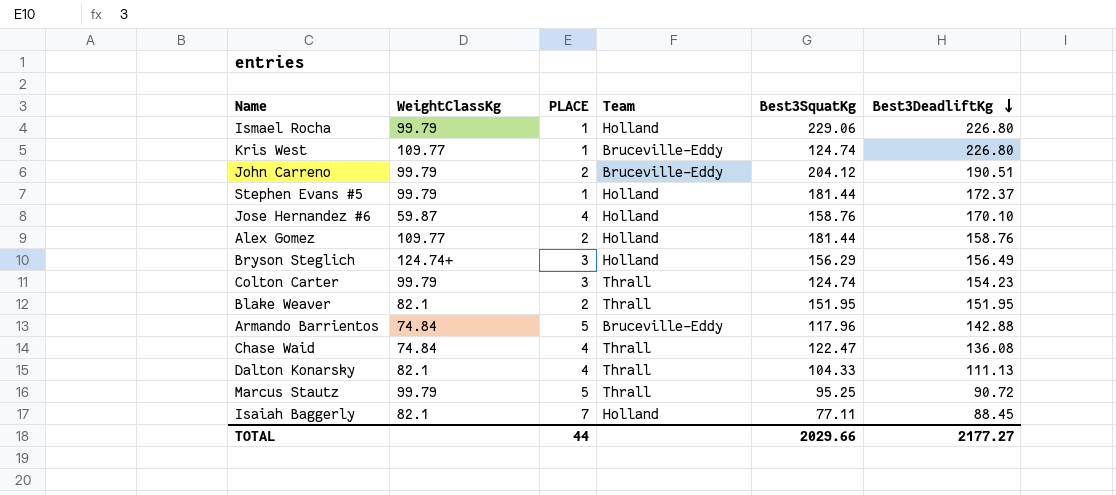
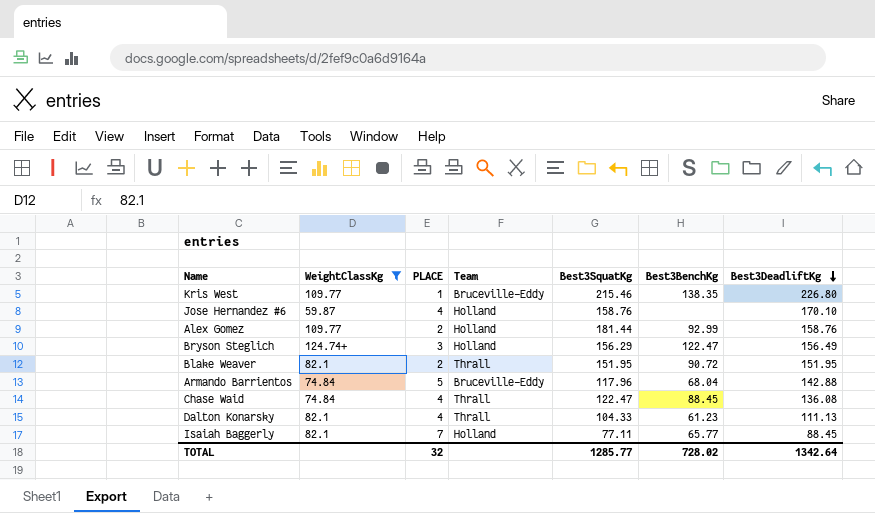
filter: none -> WeightClassKg != 99.79
column Best3BenchKg | position: none -> 6
Kris West | Best3SquatKg: 124.74 -> 215.46
TOTAL | PLACE: 44 -> 32
TOTAL | Best3SquatKg: 2029.66 -> 1285.77
TOTAL | Best3DeadliftKg: 2177.27 -> 1342.64

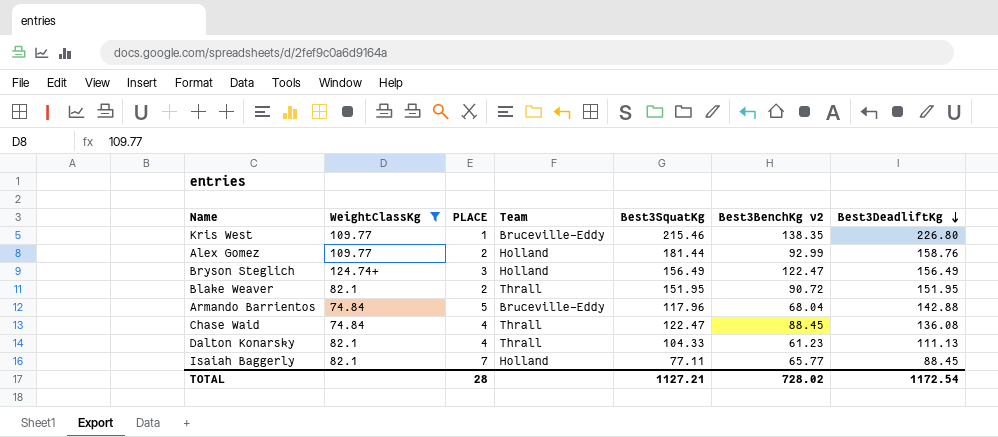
column name: Best3BenchKg -> Best3BenchKg v2
row Jose Hernandez #6: 59.87 | 4 | Holland | 158.76 | none | 170.10 -> none
Bryson Steglich | Best3SquatKg: 156.29 -> 156.49
TOTAL | PLACE: 32 -> 28
TOTAL | Best3SquatKg: 1285.77 -> 1127.21
TOTAL | Best3DeadliftKg: 1342.64 -> 1172.54

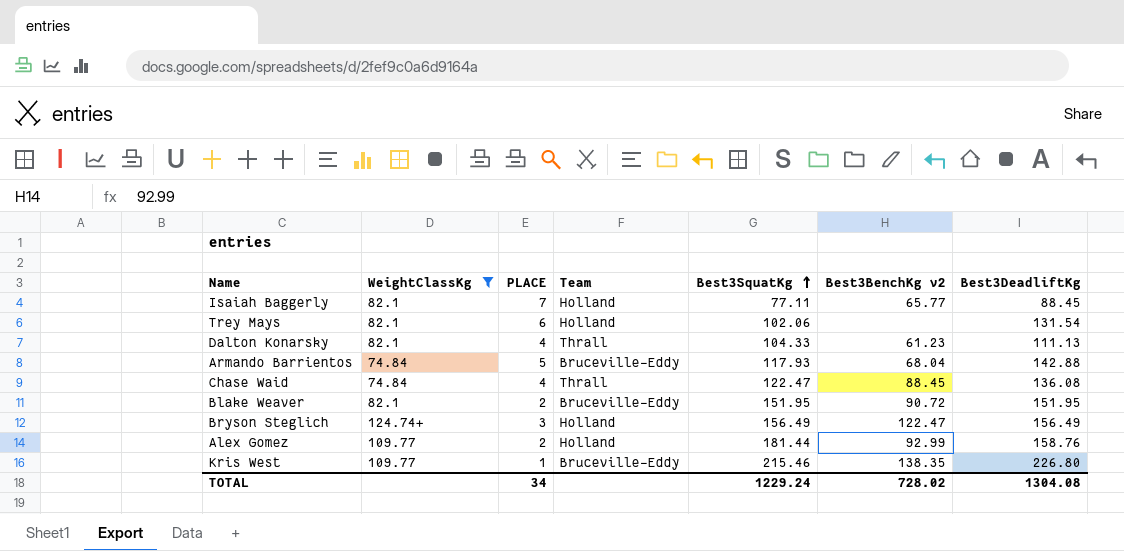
row order: Best3DeadliftKg descending -> Best3SquatKg ascending
row Trey Mays: none -> 82.1 | 6 | Holland | 102.06 | none | 131.54
Armando Barrientos | Best3SquatKg: 117.96 -> 117.93
Blake Weaver | Team: Thrall -> Bruceville-Eddy
TOTAL | PLACE: 28 -> 34
TOTAL | Best3SquatKg: 1127.21 -> 1229.24
TOTAL | Best3DeadliftKg: 1172.54 -> 1304.08

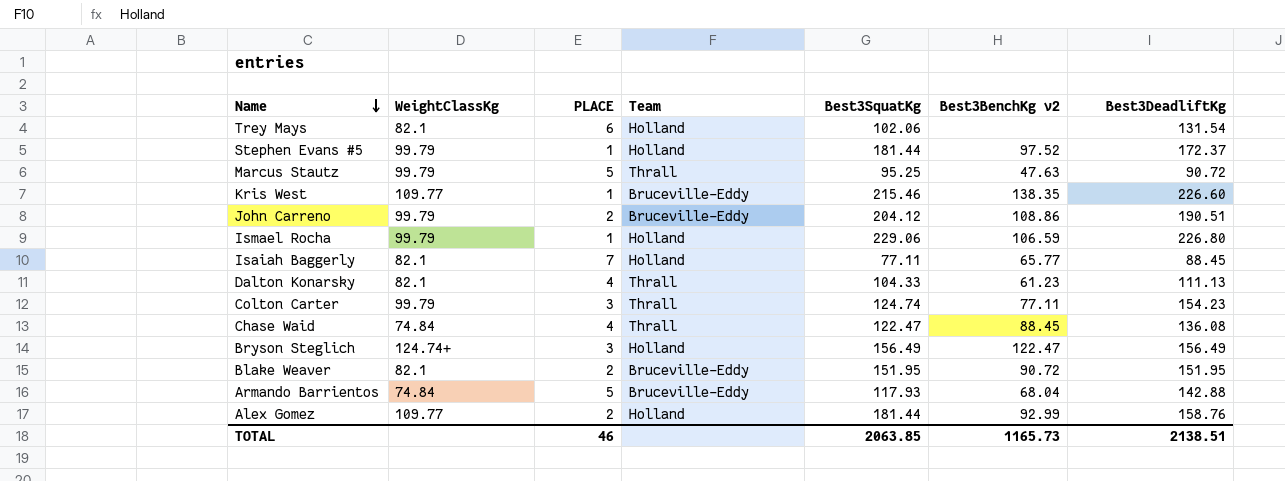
filter: WeightClassKg != 99.79 -> none
row order: Best3SquatKg ascending -> Name descending
Kris West | Best3DeadliftKg: 226.80 -> 226.60
TOTAL | PLACE: 34 -> 46
TOTAL | Best3SquatKg: 1229.24 -> 2063.85
TOTAL | Best3BenchKg v2: 728.02 -> 1165.73
TOTAL | Best3DeadliftKg: 1304.08 -> 2138.51

